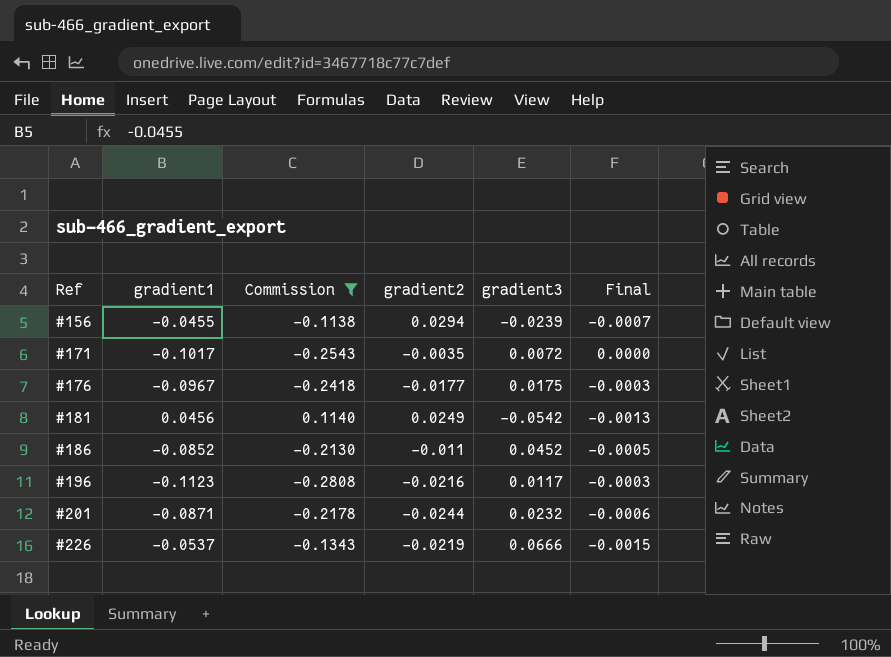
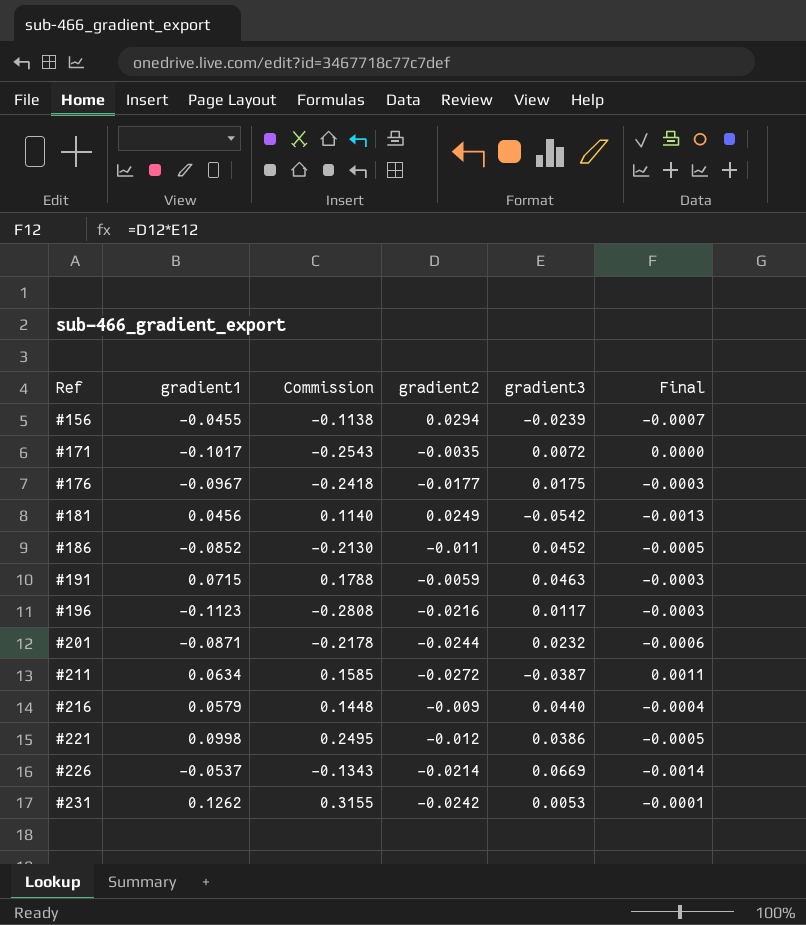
filter: Commission <= 0.1140 -> none
#226 | gradient2: -0.0219 -> -0.0214
#226 | gradient3: 0.0666 -> 0.0669
#226 | Final: -0.0015 -> -0.0014

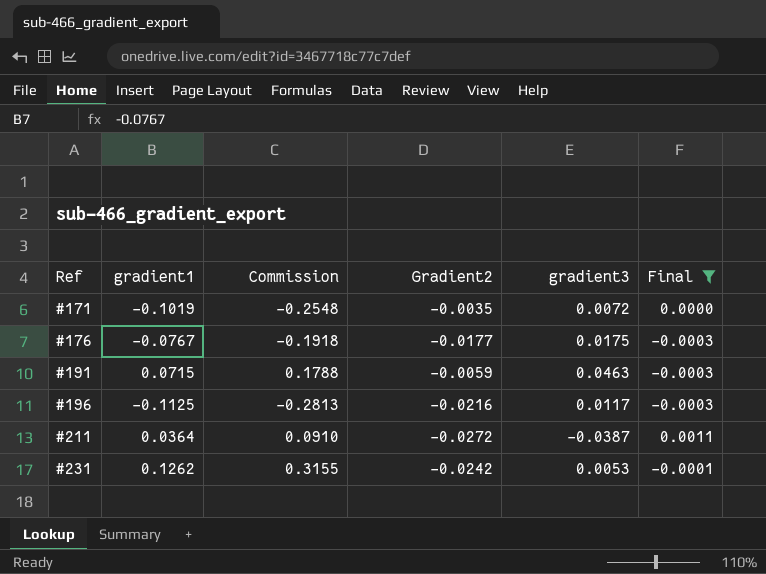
filter: none -> Final >= -0.0003
column name: gradient2 -> Gradient2
#171 | gradient1: -0.1017 -> -0.1019
#171 | Commission: -0.2543 -> -0.2548
#176 | gradient1: -0.0967 -> -0.0767
#176 | Commission: -0.2418 -> -0.1918
#196 | gradient1: -0.1123 -> -0.1125
#196 | Commission: -0.2808 -> -0.2813
#211 | gradient1: 0.0634 -> 0.0364
#211 | Commission: 0.1585 -> 0.0910

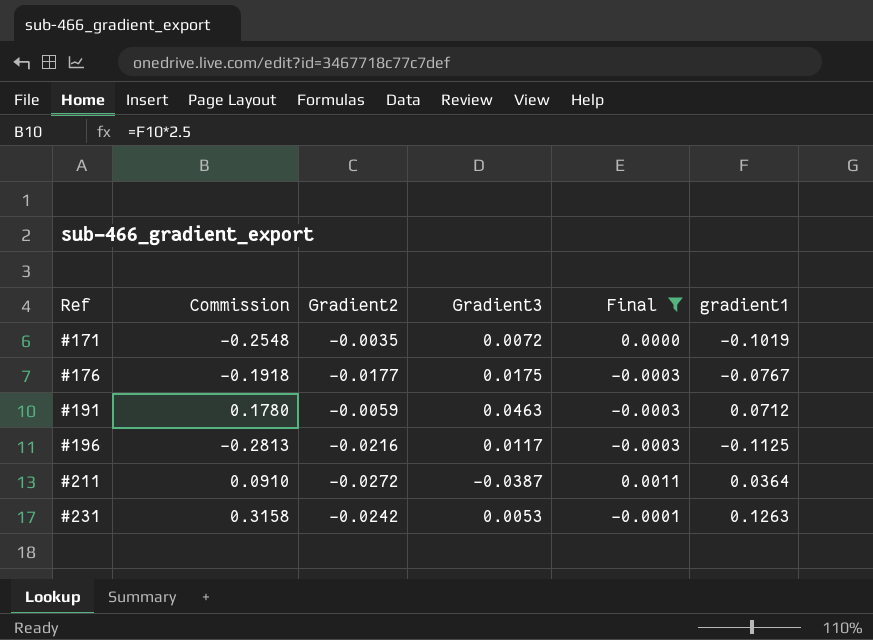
column name: gradient3 -> Gradient3
column gradient1 | position: 2 -> 6
#191 | Commission: 0.1788 -> 0.1780
#191 | gradient1: 0.0715 -> 0.0712
#231 | Commission: 0.3155 -> 0.3158
#231 | gradient1: 0.1262 -> 0.1263

